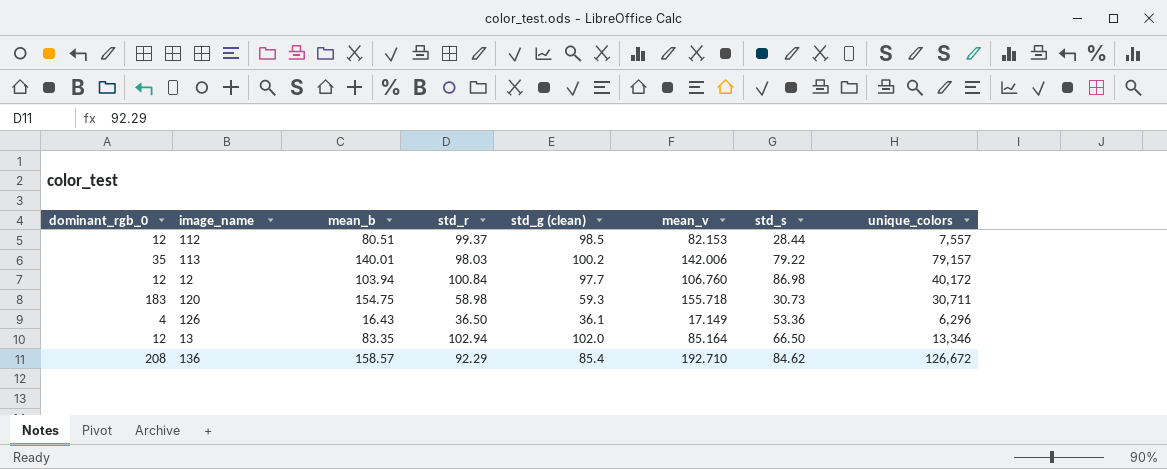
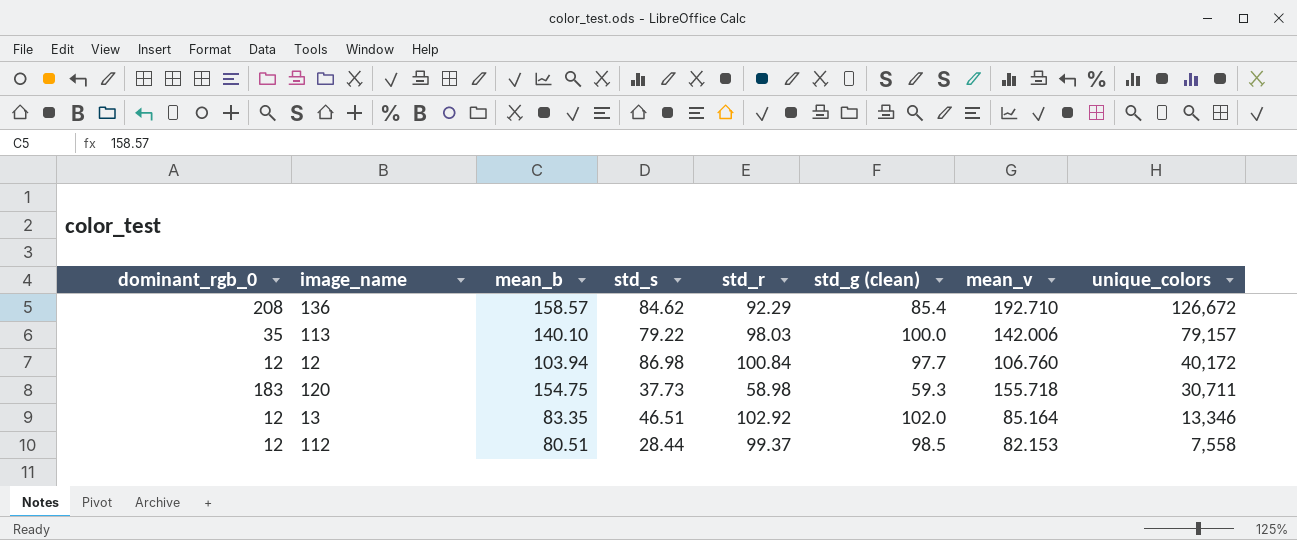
row order: none -> unique_colors descending
column std_s | position: 7 -> 4
row 126: 4 | 16.43 | 36.50 | 36.1 | 17.149 | 53.36 | 6,296 -> none
113 | mean_b: 140.01 -> 140.10
113 | std_g (clean): 100.2 -> 100.0
120 | std_s: 30.73 -> 37.73
13 | std_s: 66.50 -> 46.51
13 | std_r: 102.94 -> 102.92
112 | unique_colors: 7,557 -> 7,558

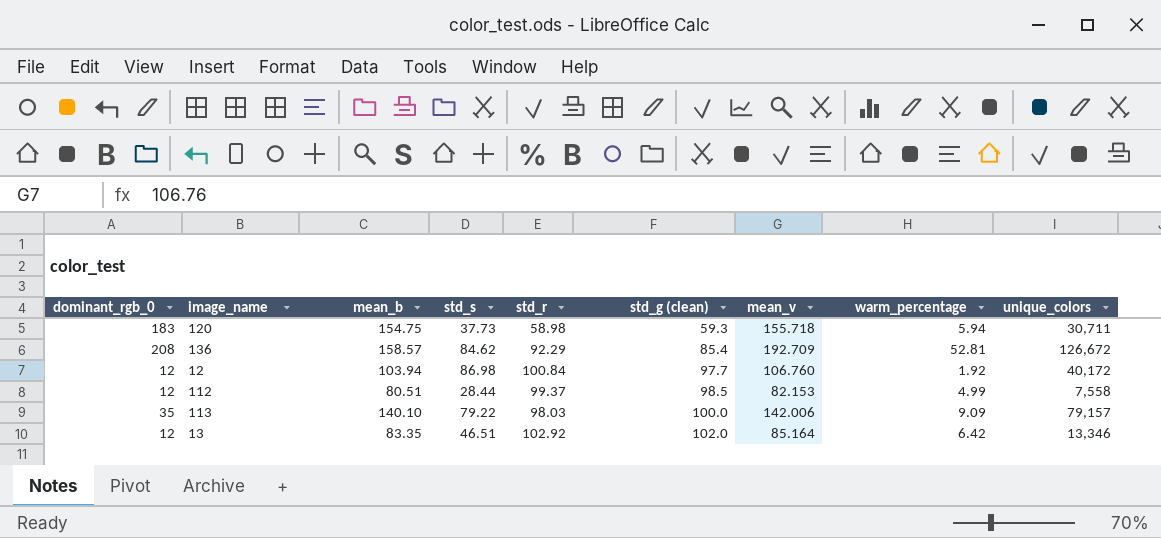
row order: unique_colors descending -> std_g (clean) ascending
column warm_percentage | position: none -> 8
136 | mean_v: 192.710 -> 192.709

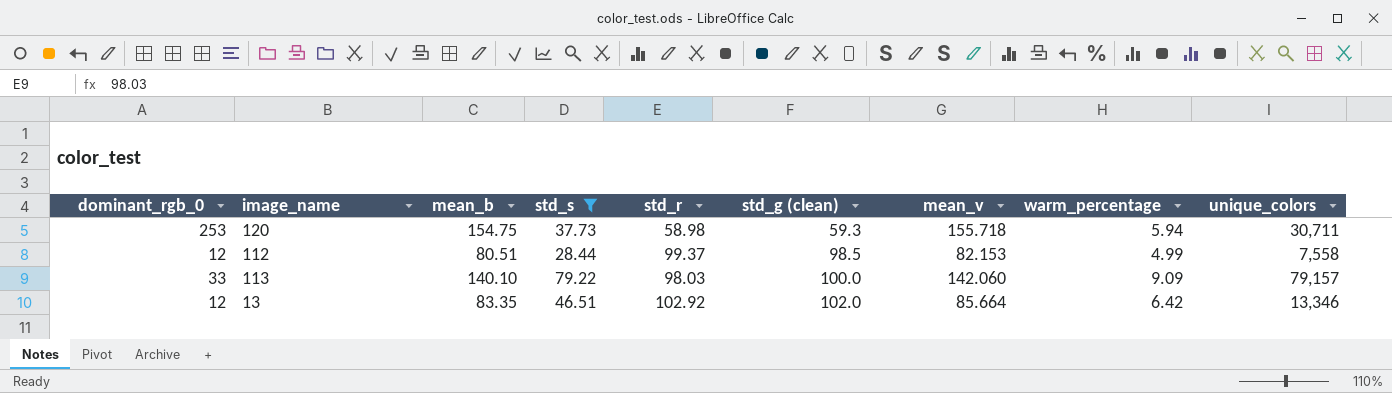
filter: none -> std_s <= 79.22
120 | dominant_rgb_0: 183 -> 253
113 | dominant_rgb_0: 35 -> 33
113 | mean_v: 142.006 -> 142.060
13 | mean_v: 85.164 -> 85.664

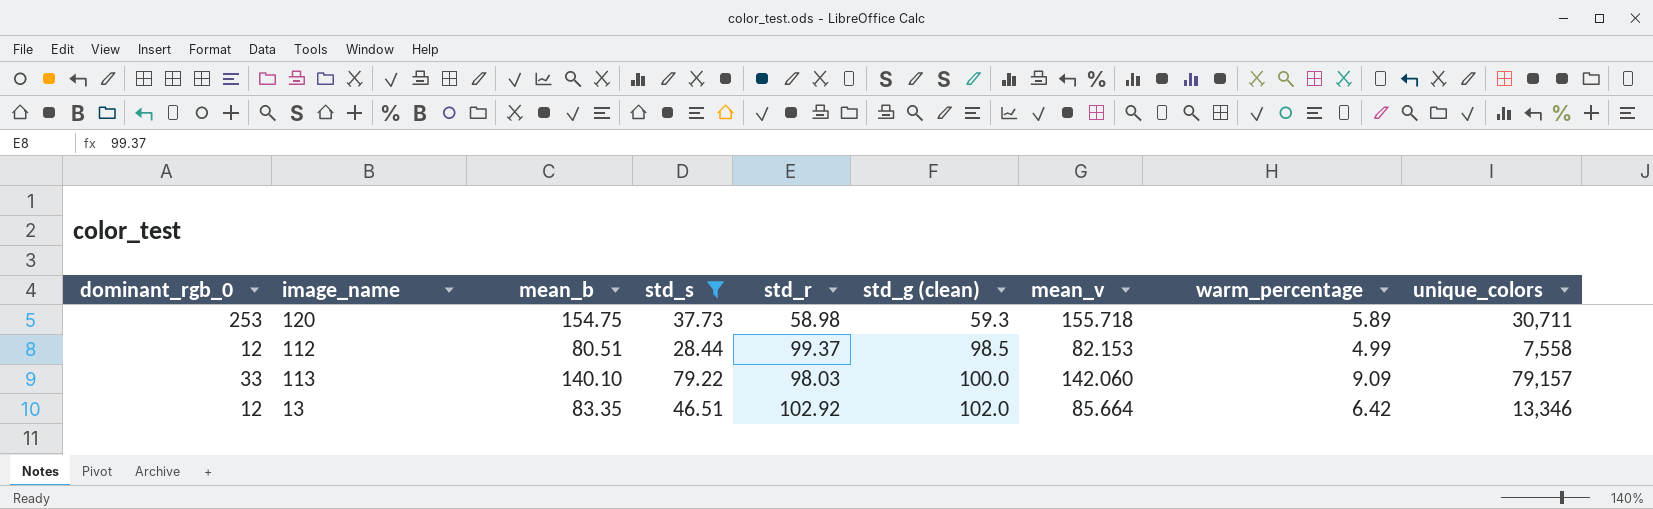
120 | warm_percentage: 5.94 -> 5.89

